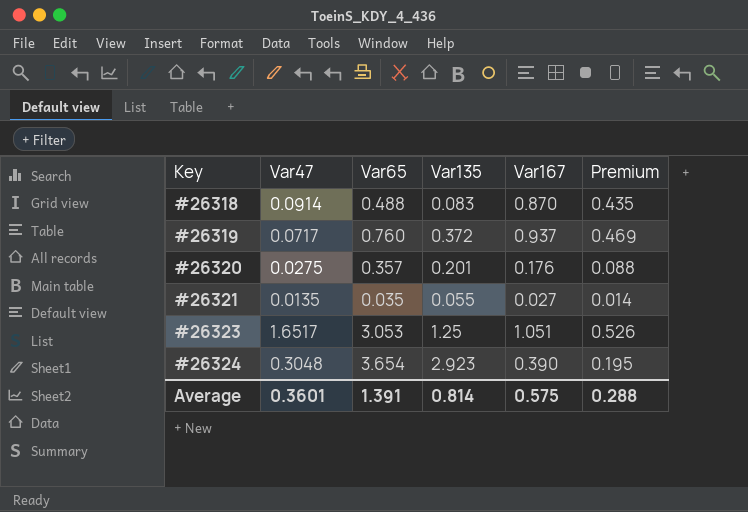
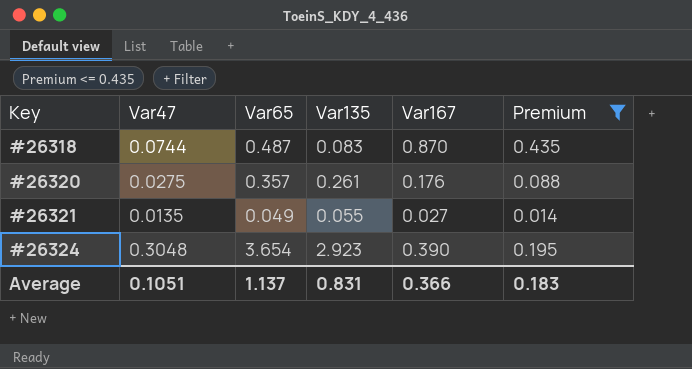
filter: none -> Premium <= 0.435
#26318 | Var47: 0.0914 -> 0.0744
#26318 | Var65: 0.488 -> 0.487
#26320 | Var135: 0.201 -> 0.261
#26321 | Var65: 0.035 -> 0.049
Average | Var47: 0.3601 -> 0.1051
Average | Var65: 1.391 -> 1.137
Average | Var135: 0.814 -> 0.831
Average | Var167: 0.575 -> 0.366
Average | Premium: 0.288 -> 0.183

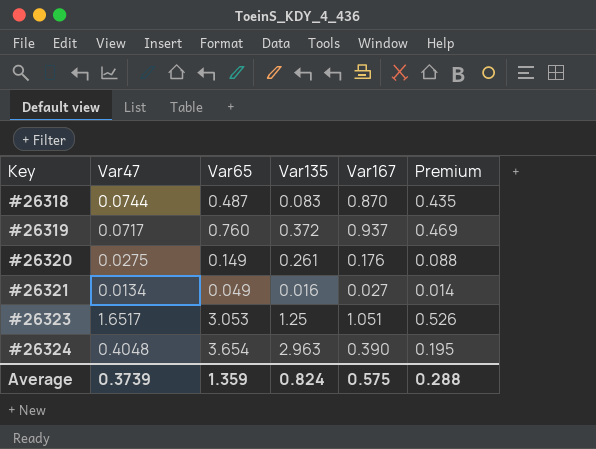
filter: Premium <= 0.435 -> none
#26320 | Var65: 0.357 -> 0.149
#26321 | Var47: 0.0135 -> 0.0134
#26321 | Var135: 0.055 -> 0.016
#26324 | Var47: 0.3048 -> 0.4048
#26324 | Var135: 2.923 -> 2.963
Average | Var47: 0.1051 -> 0.3739
Average | Var65: 1.137 -> 1.359
Average | Var135: 0.831 -> 0.824
Average | Var167: 0.366 -> 0.575
Average | Premium: 0.183 -> 0.288

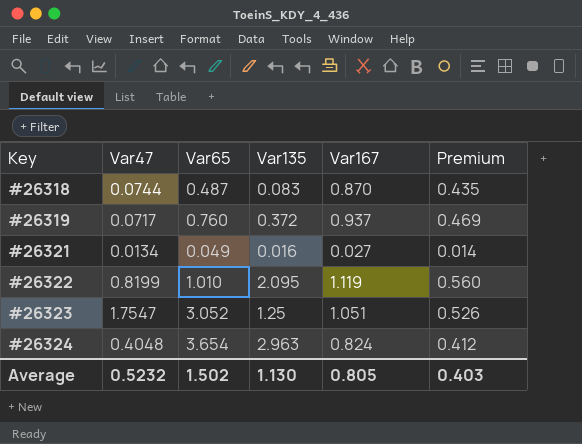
row #26320: 0.0275 | 0.149 | 0.261 | 0.176 | 0.088 -> none
row #26322: none -> 0.8199 | 1.010 | 2.095 | 1.119 | 0.560
#26323 | Var47: 1.6517 -> 1.7547
#26323 | Var65: 3.053 -> 3.052
#26324 | Var167: 0.390 -> 0.824
#26324 | Premium: 0.195 -> 0.412
Average | Var47: 0.3739 -> 0.5232
Average | Var65: 1.359 -> 1.502
Average | Var135: 0.824 -> 1.130
Average | Var167: 0.575 -> 0.805
Average | Premium: 0.288 -> 0.403

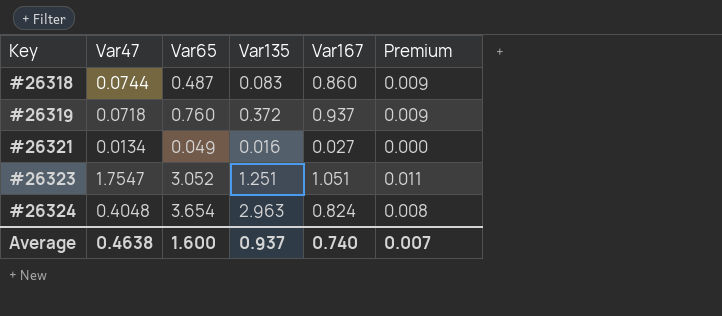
column Premium | formula: [Var167] * 0.5 -> [Var167] * 0.01
row #26322: 0.8199 | 1.010 | 2.095 | 1.119 | 0.560 -> none
#26318 | Var167: 0.870 -> 0.860
#26319 | Var47: 0.0717 -> 0.0718
#26323 | Var135: 1.25 -> 1.251
Average | Var47: 0.5232 -> 0.4638
Average | Var65: 1.502 -> 1.600
Average | Var135: 1.130 -> 0.937
Average | Var167: 0.805 -> 0.740
Average | Premium: 0.403 -> 0.007

